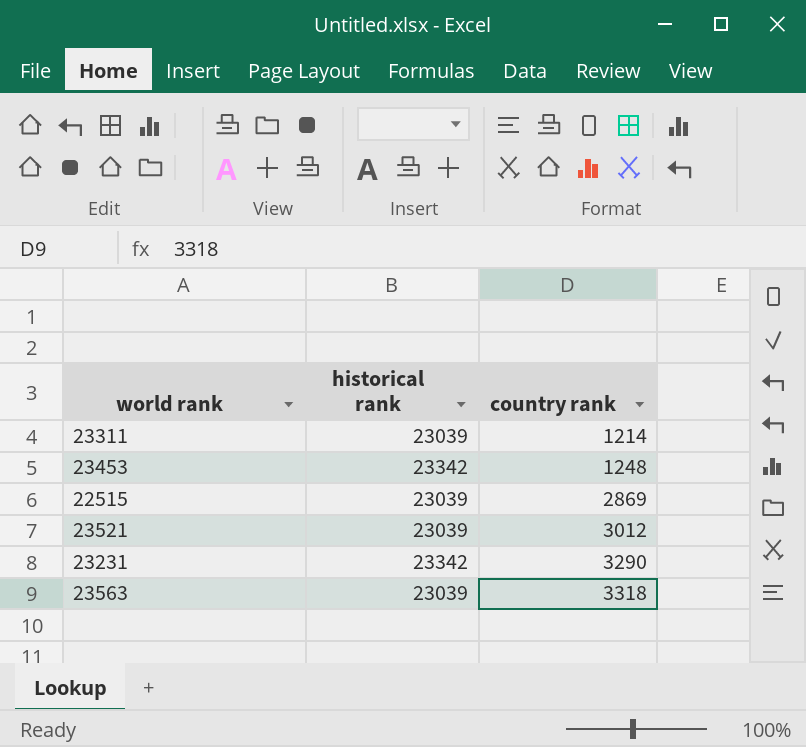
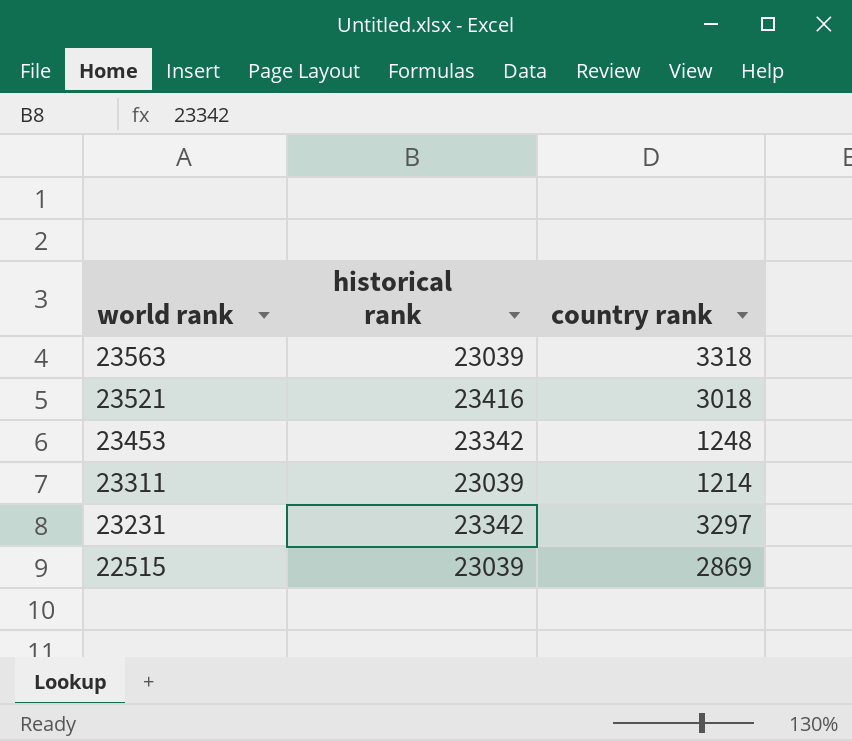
row order: country rank ascending -> world rank descending
23521 | historical rank: 23039 -> 23416
23521 | country rank: 3012 -> 3018
23231 | country rank: 3290 -> 3297

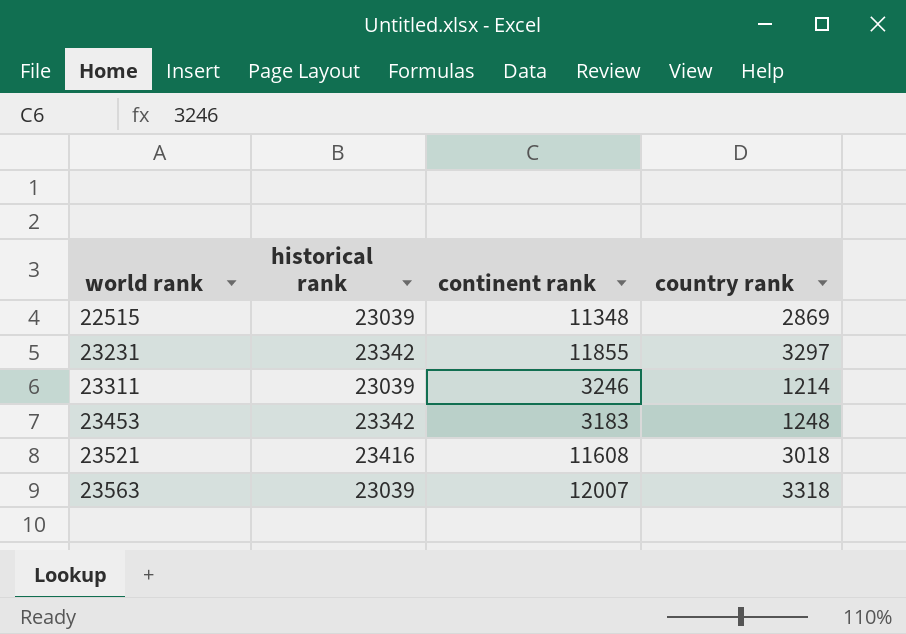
row order: world rank descending -> world rank ascending
column continent rank | position: none -> 3

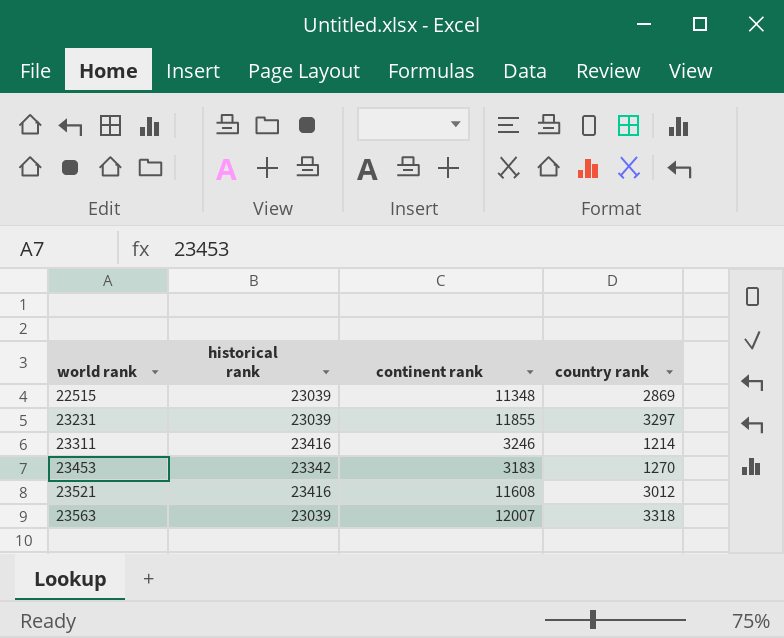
23231 | historical rank: 23342 -> 23039
23311 | historical rank: 23039 -> 23416
23453 | country rank: 1248 -> 1270
23521 | country rank: 3018 -> 3012

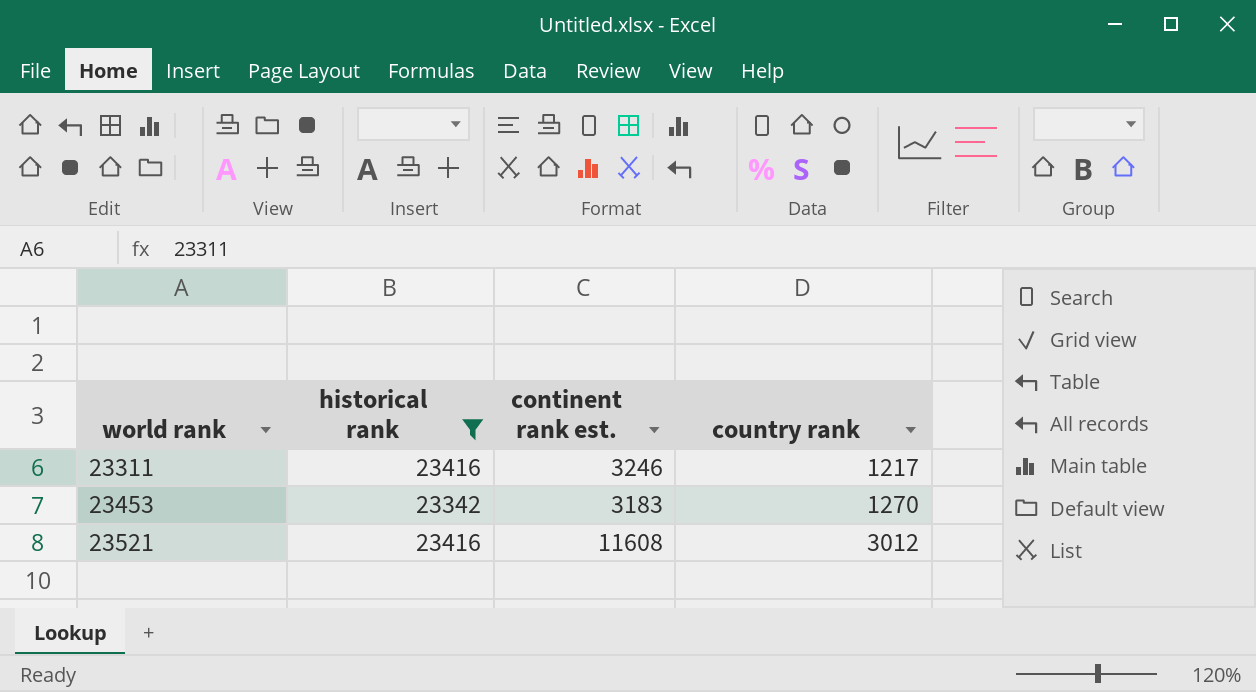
filter: none -> historical rank != 23039
column name: continent rank -> continent rank est.
23311 | country rank: 1214 -> 1217

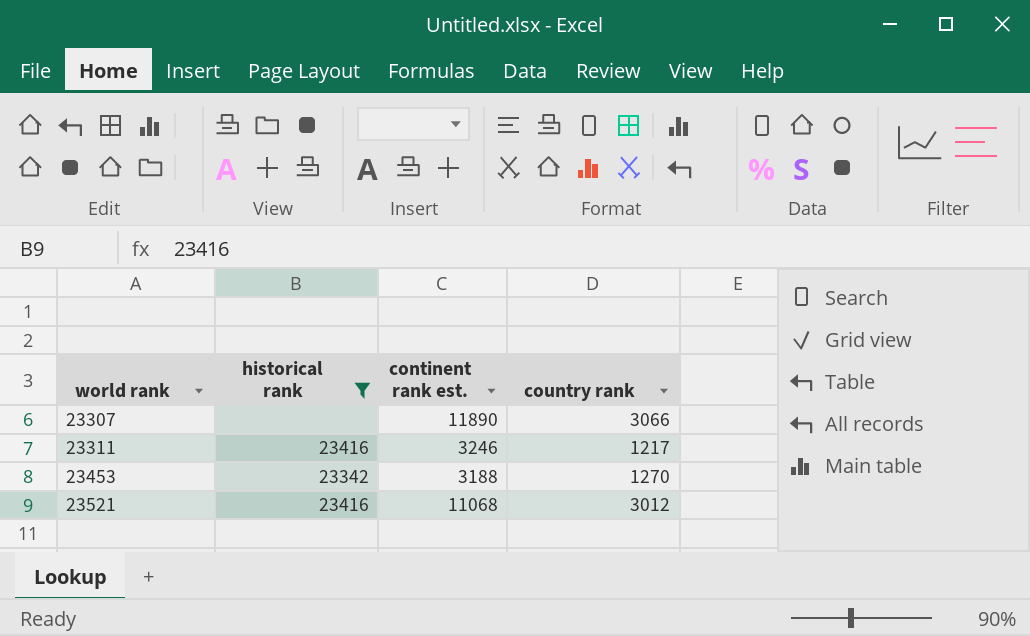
row 23307: none -> none | 11890 | 3066
23453 | continent rank est.: 3183 -> 3188
23521 | continent rank est.: 11608 -> 11068

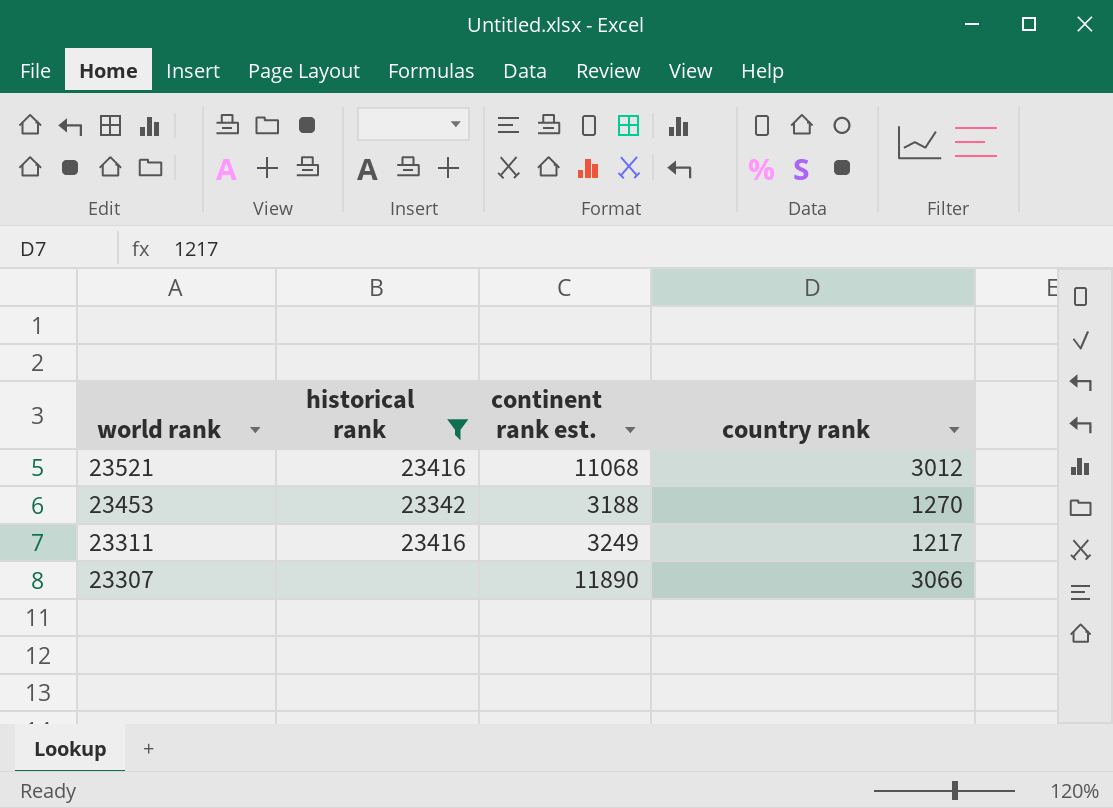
row order: world rank ascending -> world rank descending
23311 | continent rank est.: 3246 -> 3249

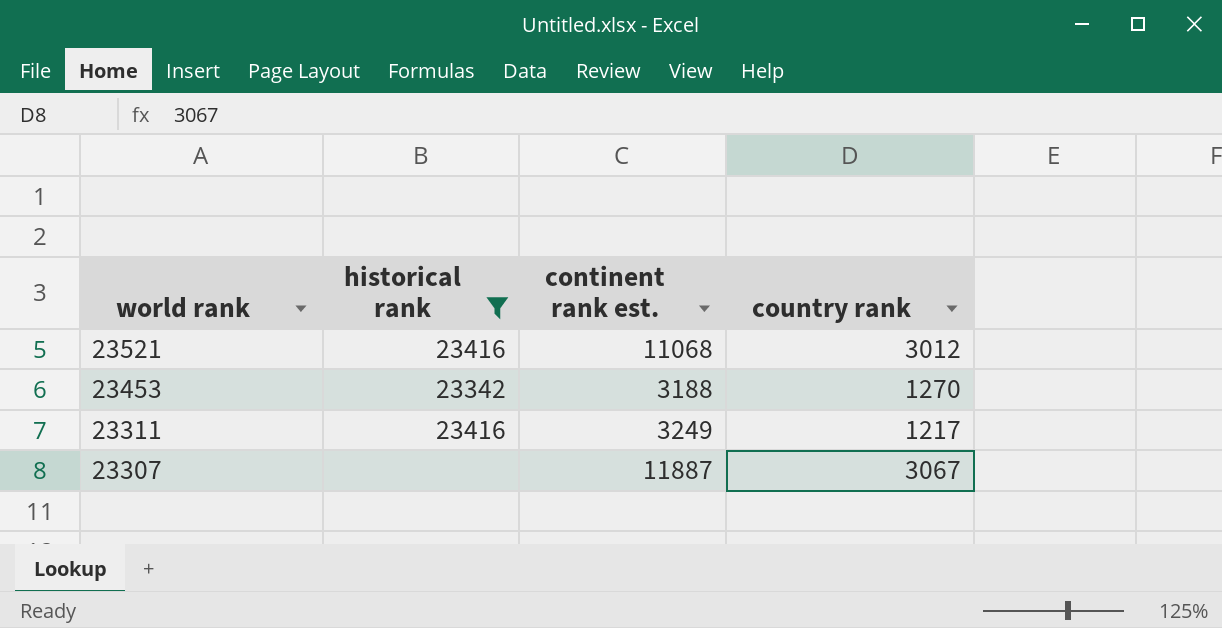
23307 | continent rank est.: 11890 -> 11887
23307 | country rank: 3066 -> 3067

